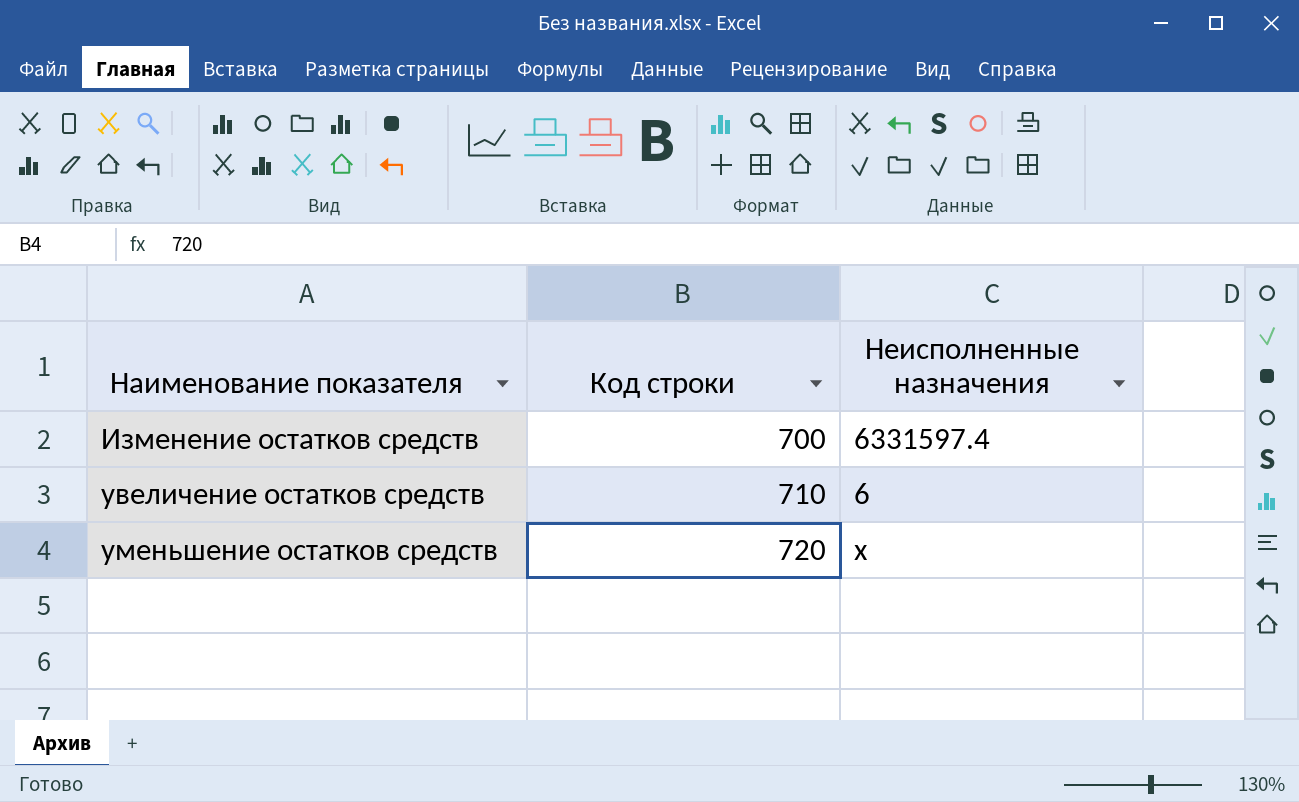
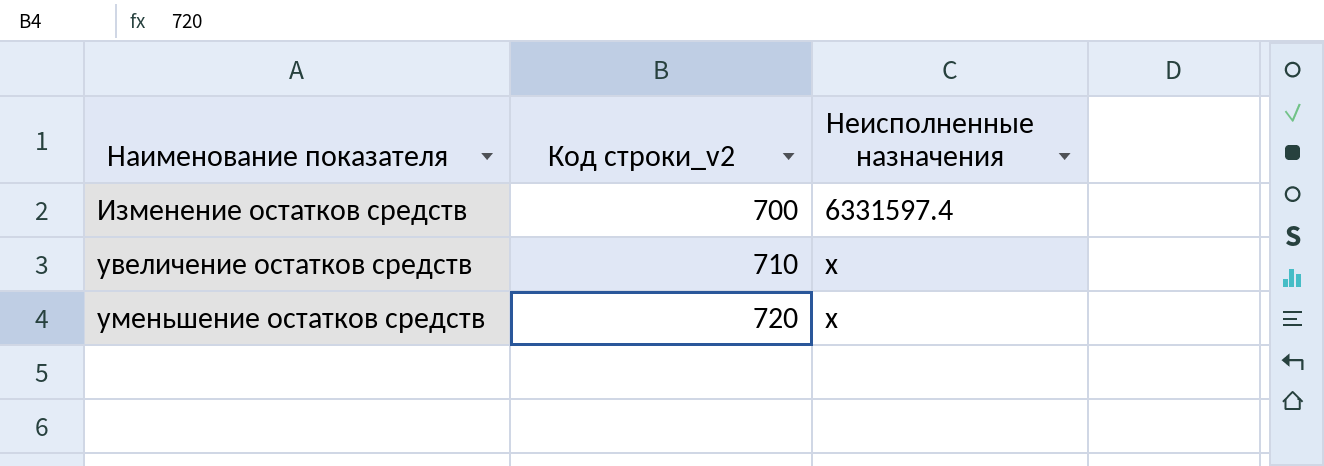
column name: Код строки -> Код строки_v2
увеличение остатков средств | Неисполненные назначения: 6 -> x

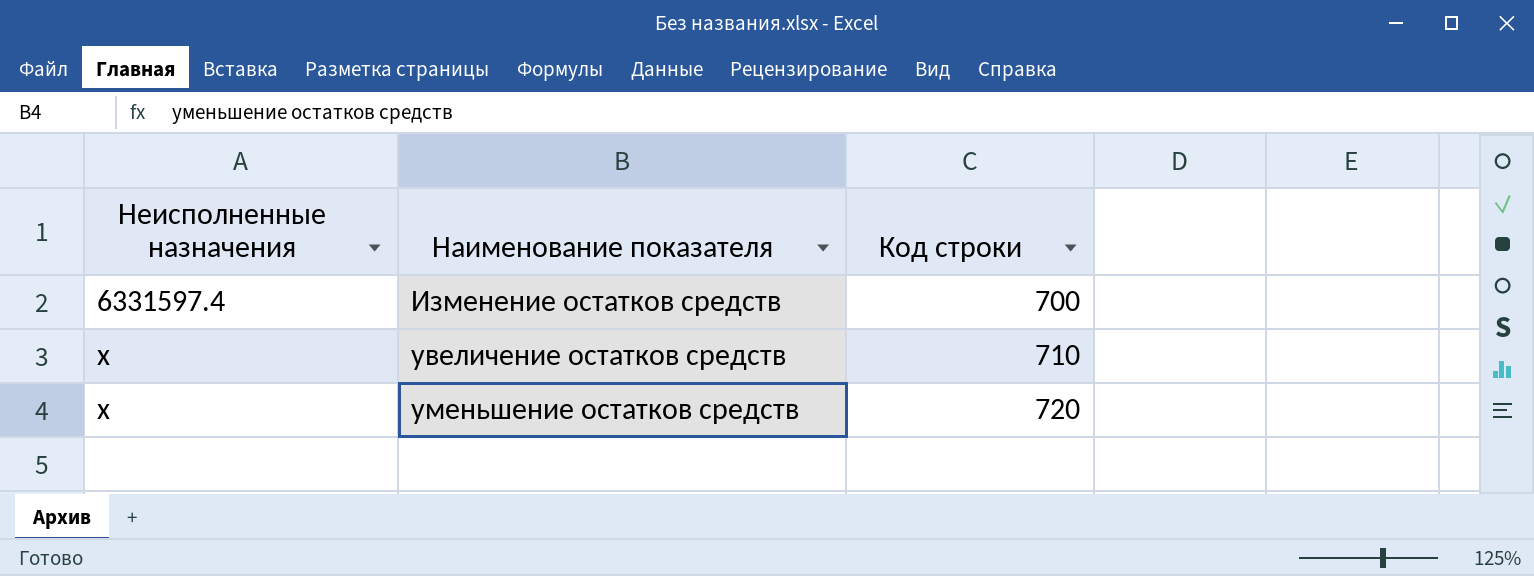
column Неисполненные назначения | position: 3 -> 1
column name: Код строки_v2 -> Код строки

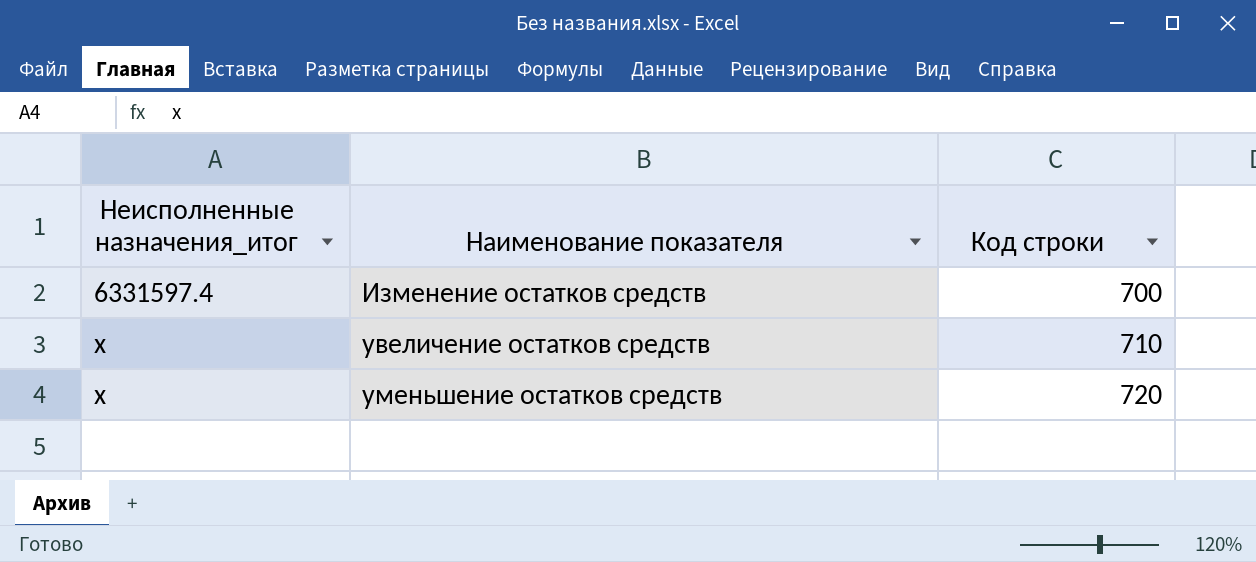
column name: Неисполненные назначения -> Неисполненные назначения_итог

